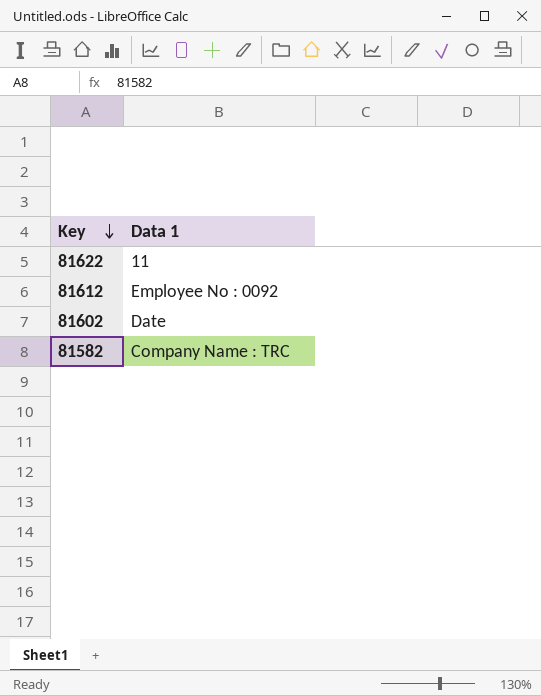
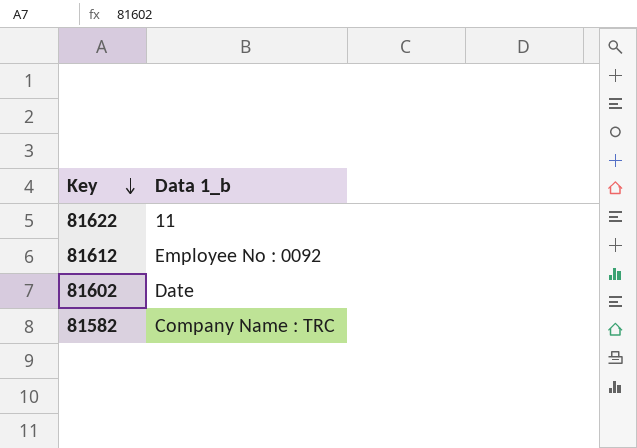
column name: Data 1 -> Data 1_b

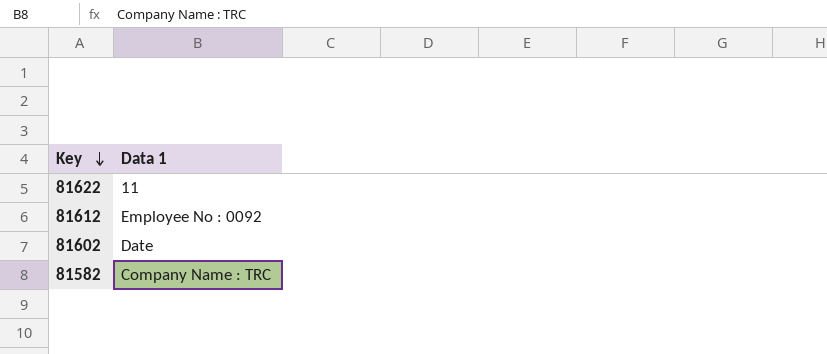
column name: Data 1_b -> Data 1

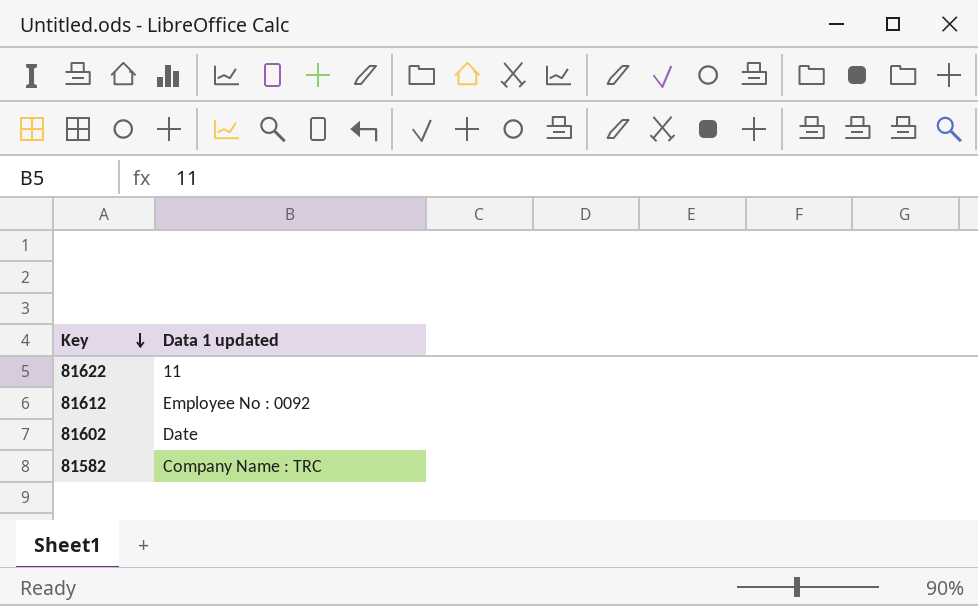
column name: Data 1 -> Data 1 updated

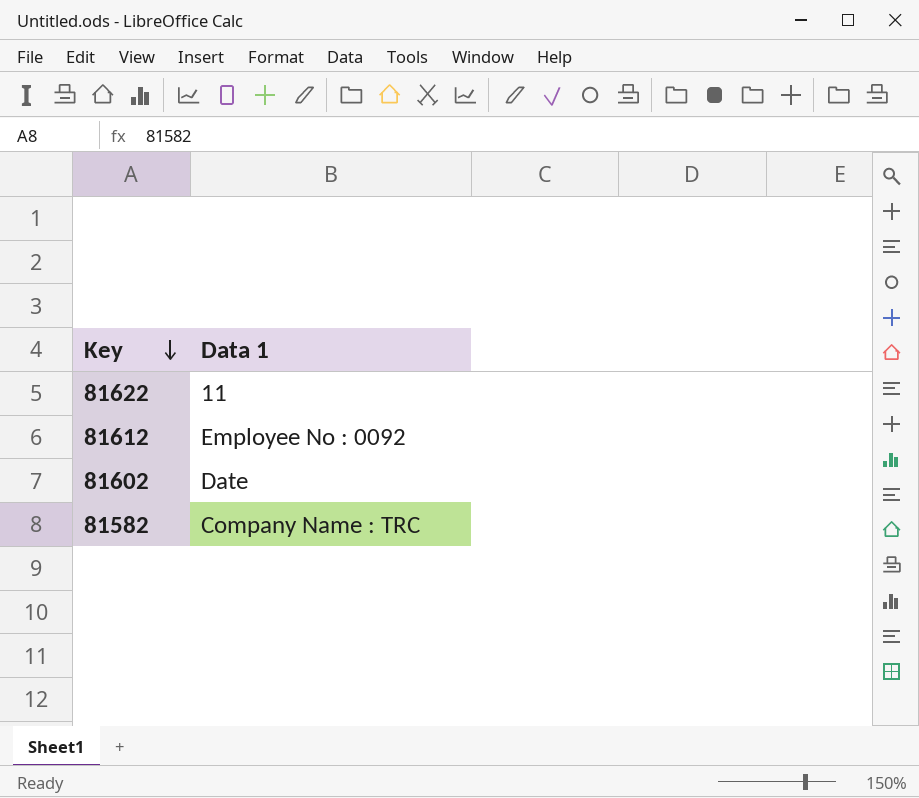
column name: Data 1 updated -> Data 1

